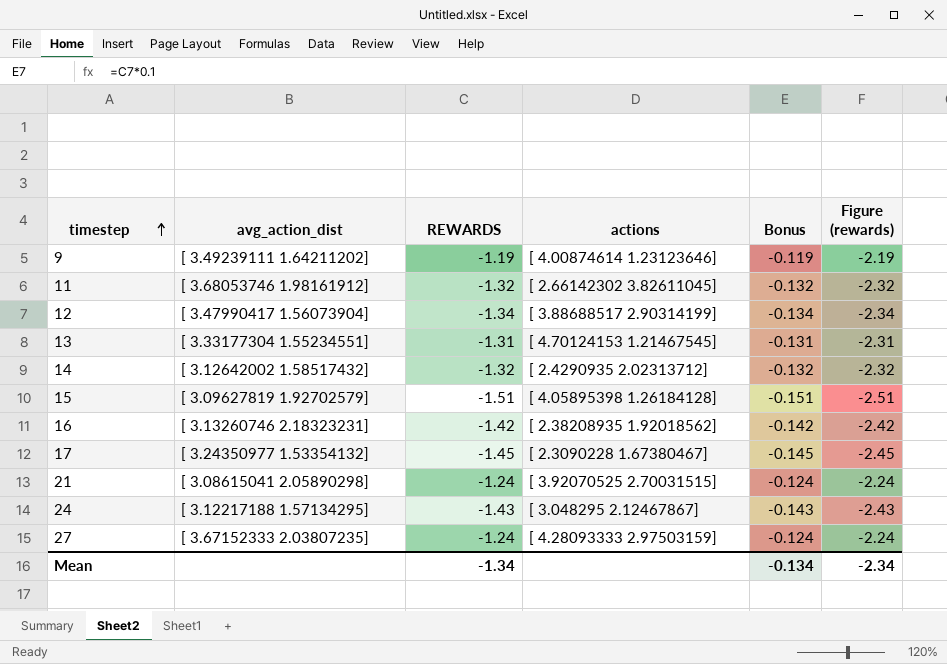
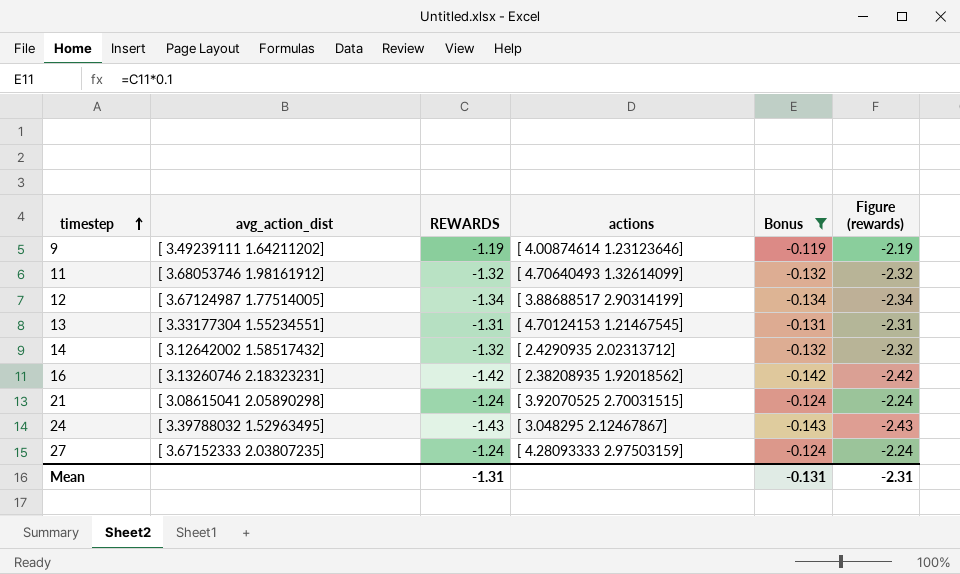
filter: none -> Bonus >= -0.143
11 | actions: [ 2.66142302 3.82611045] -> [ 4.70640493 1.32614099]
12 | avg_action_dist: [ 3.47990417 1.56073904] -> [ 3.67124987 1.77514005]
24 | avg_action_dist: [ 3.12217188 1.57134295] -> [ 3.39788032 1.52963495]
Mean | REWARDS: -1.34 -> -1.31
Mean | Bonus: -0.134 -> -0.131
Mean | Figure (rewards): -2.34 -> -2.31

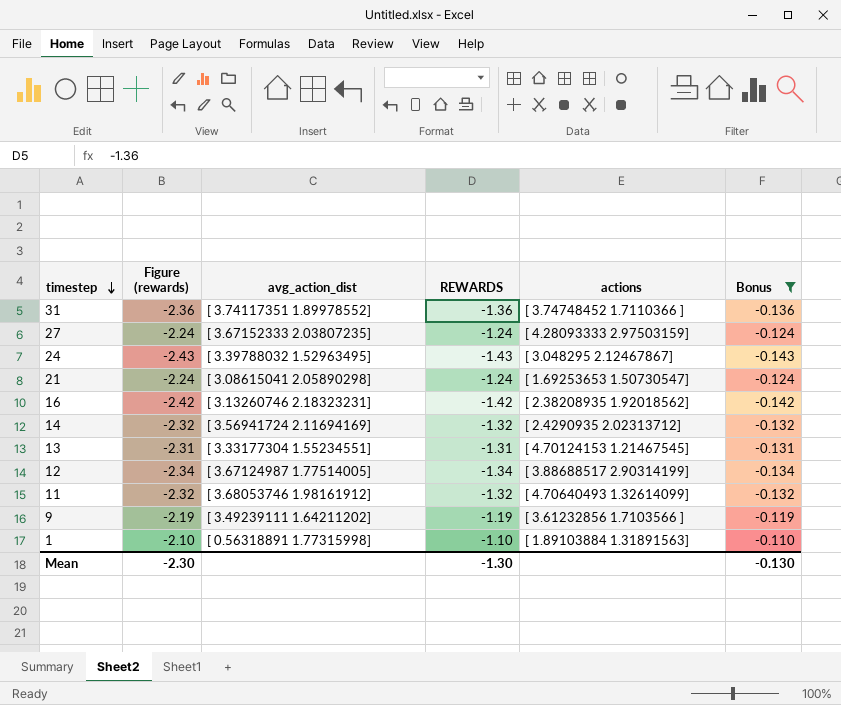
row order: timestep ascending -> timestep descending
column Figure (rewards) | position: 6 -> 2
row 31: none -> -2.36 | [ 3.74117351 1.89978552] | -1.36 | [ 3.74748452 1.7110366 ] | -0.136
21 | actions: [ 3.92070525 2.70031515] -> [ 1.69253653 1.50730547]
14 | avg_action_dist: [ 3.12642002 1.58517432] -> [ 3.56941724 2.11694169]
9 | actions: [ 4.00874614 1.23123646] -> [ 3.61232856 1.7103566 ]
row 1: none -> -2.10 | [ 0.56318891 1.77315998] | -1.10 | [ 1.89103884 1.31891563] | -0.110
Mean | Figure (rewards): -2.31 -> -2.30
Mean | REWARDS: -1.31 -> -1.30
Mean | Bonus: -0.131 -> -0.130

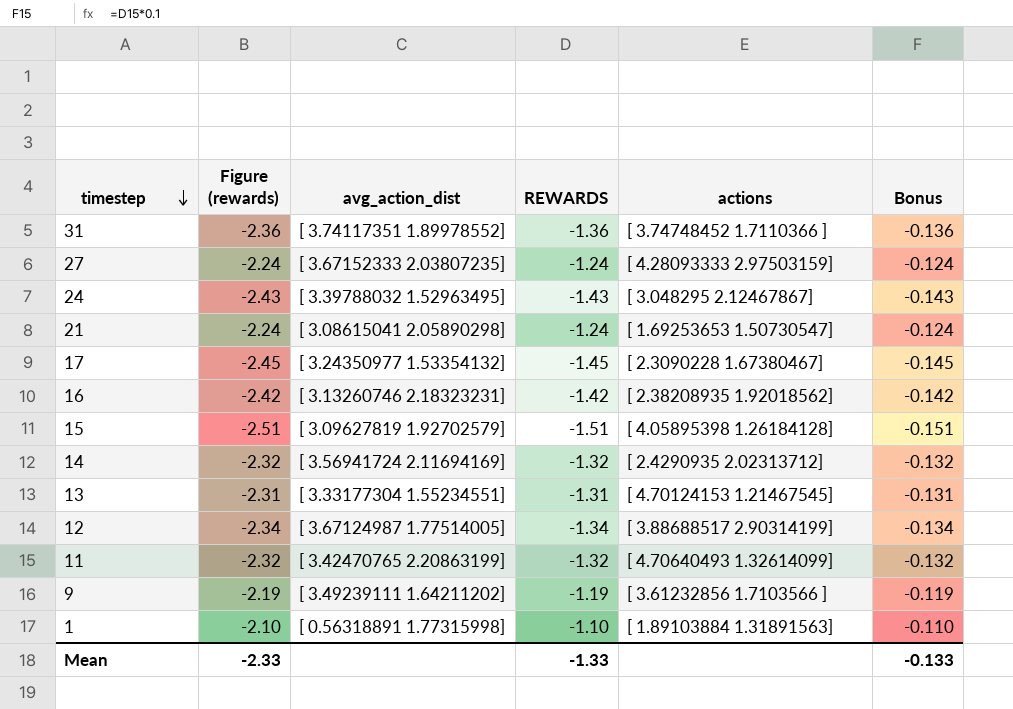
filter: Bonus >= -0.143 -> none
11 | avg_action_dist: [ 3.68053746 1.98161912] -> [ 3.42470765 2.20863199]
Mean | Figure (rewards): -2.30 -> -2.33
Mean | REWARDS: -1.30 -> -1.33
Mean | Bonus: -0.130 -> -0.133

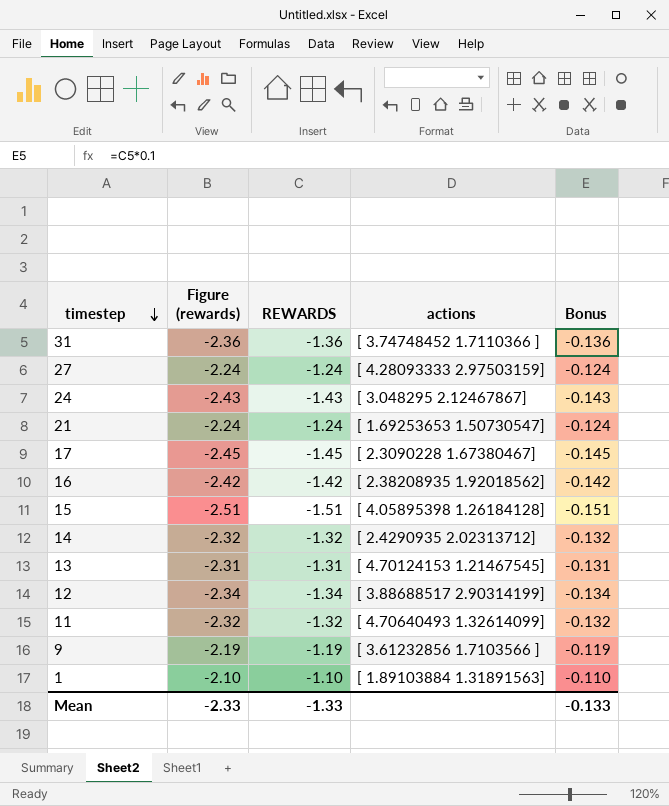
column avg_action_dist | position: 3 -> none

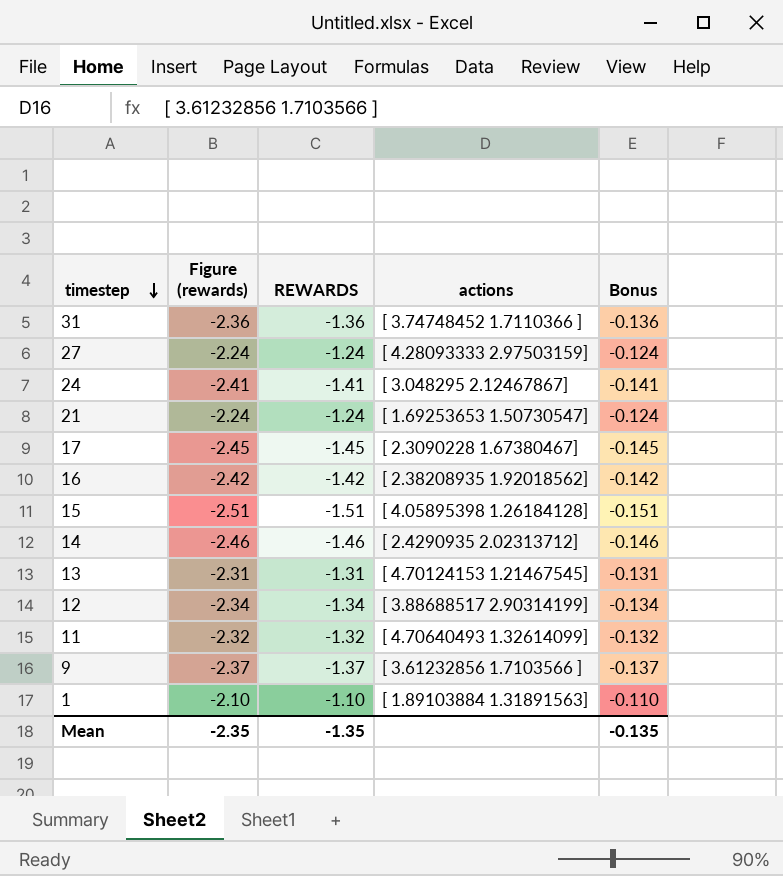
24 | Figure (rewards): -2.43 -> -2.41
24 | REWARDS: -1.43 -> -1.41
24 | Bonus: -0.143 -> -0.141
14 | Figure (rewards): -2.32 -> -2.46
14 | REWARDS: -1.32 -> -1.46
14 | Bonus: -0.132 -> -0.146
9 | Figure (rewards): -2.19 -> -2.37
9 | REWARDS: -1.19 -> -1.37
9 | Bonus: -0.119 -> -0.137
Mean | Figure (rewards): -2.33 -> -2.35
Mean | REWARDS: -1.33 -> -1.35
Mean | Bonus: -0.133 -> -0.135

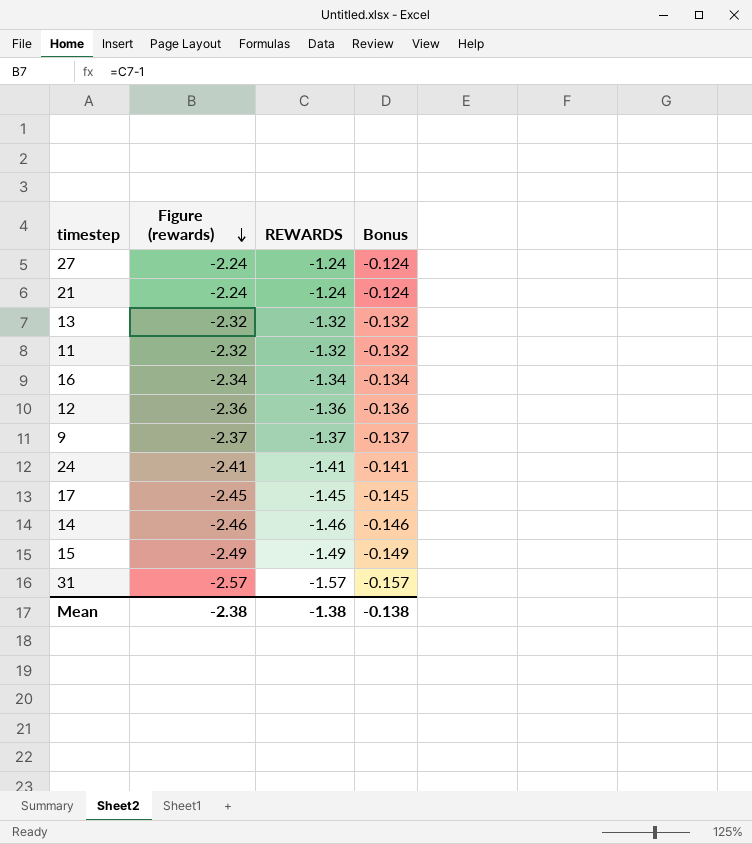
row order: timestep descending -> Figure (rewards) descending
column actions | position: 4 -> none
row 1: -2.10 | -1.10 | [ 1.89103884 1.31891563] | -0.110 -> none
13 | Figure (rewards): -2.31 -> -2.32
13 | REWARDS: -1.31 -> -1.32
13 | Bonus: -0.131 -> -0.132
16 | Figure (rewards): -2.42 -> -2.34
16 | REWARDS: -1.42 -> -1.34
16 | Bonus: -0.142 -> -0.134
12 | Figure (rewards): -2.34 -> -2.36
12 | REWARDS: -1.34 -> -1.36
12 | Bonus: -0.134 -> -0.136
15 | Figure (rewards): -2.51 -> -2.49
15 | REWARDS: -1.51 -> -1.49
15 | Bonus: -0.151 -> -0.149
31 | Figure (rewards): -2.36 -> -2.57
31 | REWARDS: -1.36 -> -1.57
31 | Bonus: -0.136 -> -0.157
Mean | Figure (rewards): -2.35 -> -2.38
Mean | REWARDS: -1.35 -> -1.38
Mean | Bonus: -0.135 -> -0.138

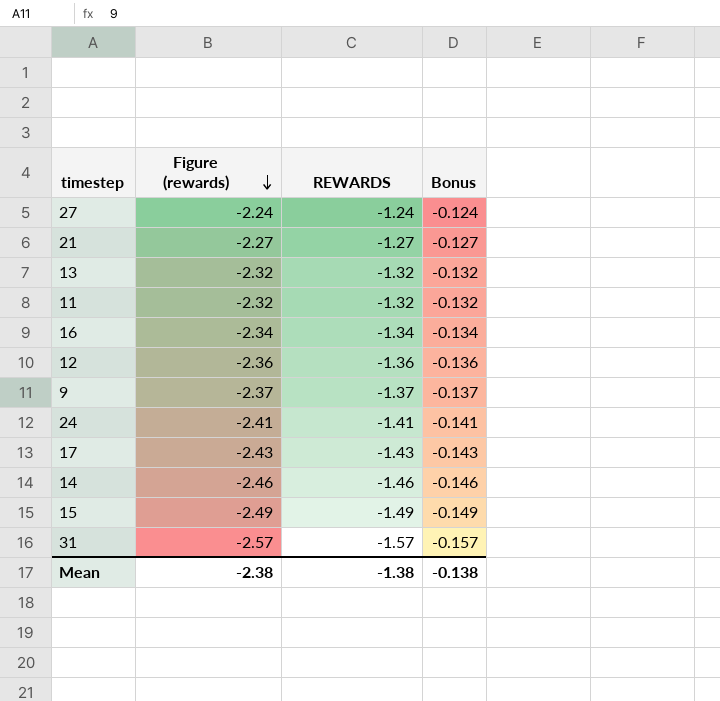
21 | Figure (rewards): -2.24 -> -2.27
21 | REWARDS: -1.24 -> -1.27
21 | Bonus: -0.124 -> -0.127
17 | Figure (rewards): -2.45 -> -2.43
17 | REWARDS: -1.45 -> -1.43
17 | Bonus: -0.145 -> -0.143

